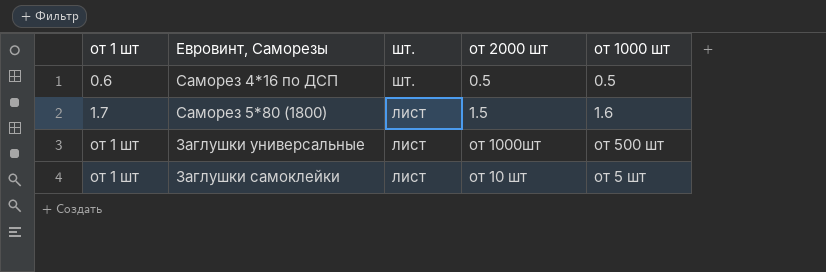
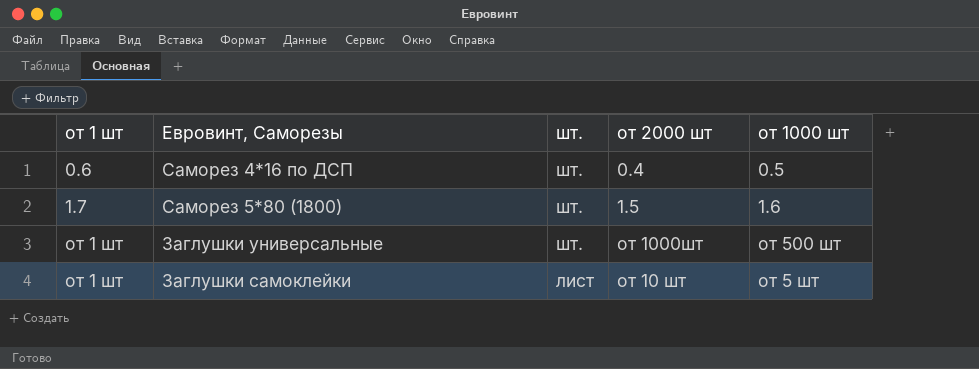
Саморез 4*16 по ДСП | от 2000 шт: 0.5 -> 0.4
Саморез 5*80 (1800) | шт.: лист -> шт.
Заглушки универсальные | шт.: лист -> шт.

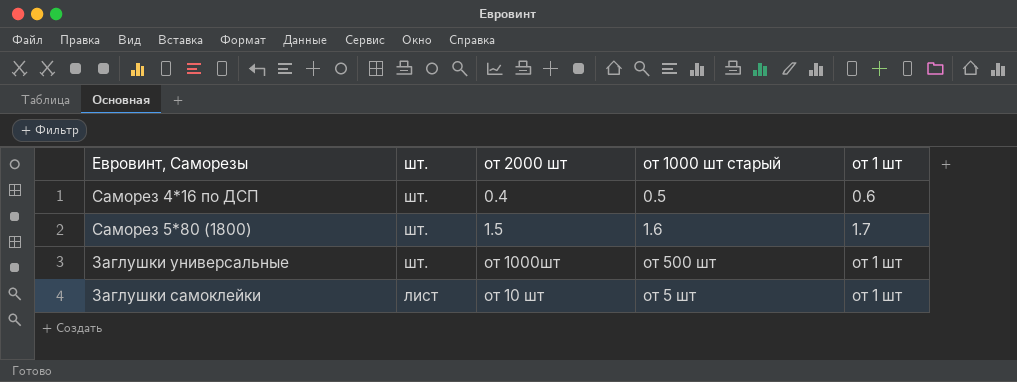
column name: от 1000 шт -> от 1000 шт старый
column от 1 шт | position: 1 -> 5

